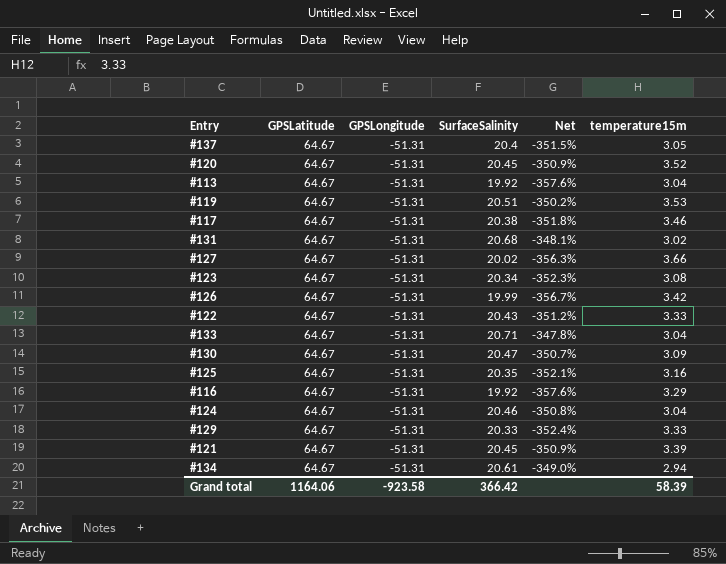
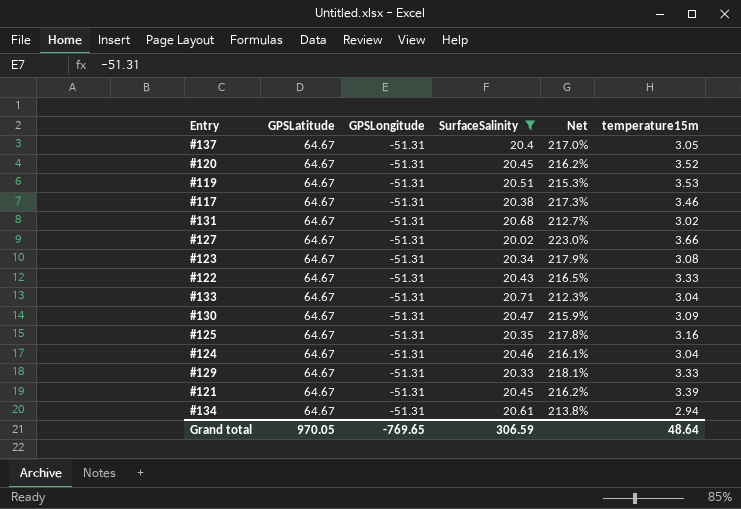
filter: none -> SurfaceSalinity >= 20.02
column Net | formula: ([GPSLongitude] - [SurfaceSalinity]) / [SurfaceSalinity] -> ([GPSLatitude] - [SurfaceSalinity]) / [SurfaceSalinity]
Grand total | GPSLatitude: 1164.06 -> 970.05
Grand total | GPSLongitude: -923.58 -> -769.65
Grand total | SurfaceSalinity: 366.42 -> 306.59
Grand total | temperature15m: 58.39 -> 48.64

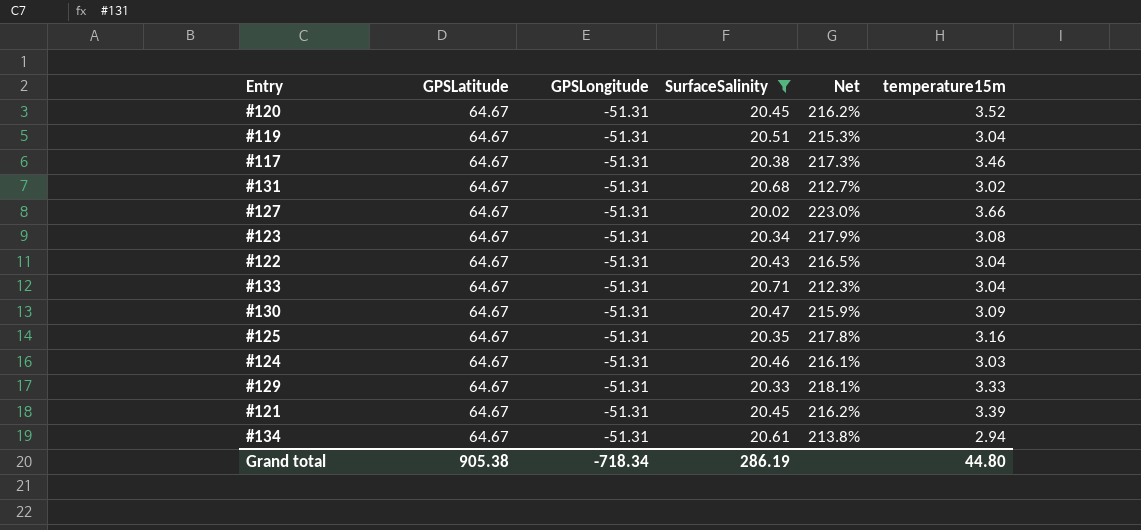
row #137: 64.67 | -51.31 | 20.4 | 217.0% | 3.05 -> none
#119 | temperature15m: 3.53 -> 3.04
#122 | temperature15m: 3.33 -> 3.04
#124 | temperature15m: 3.04 -> 3.03
Grand total | GPSLatitude: 970.05 -> 905.38
Grand total | GPSLongitude: -769.65 -> -718.34
Grand total | SurfaceSalinity: 306.59 -> 286.19
Grand total | temperature15m: 48.64 -> 44.80

